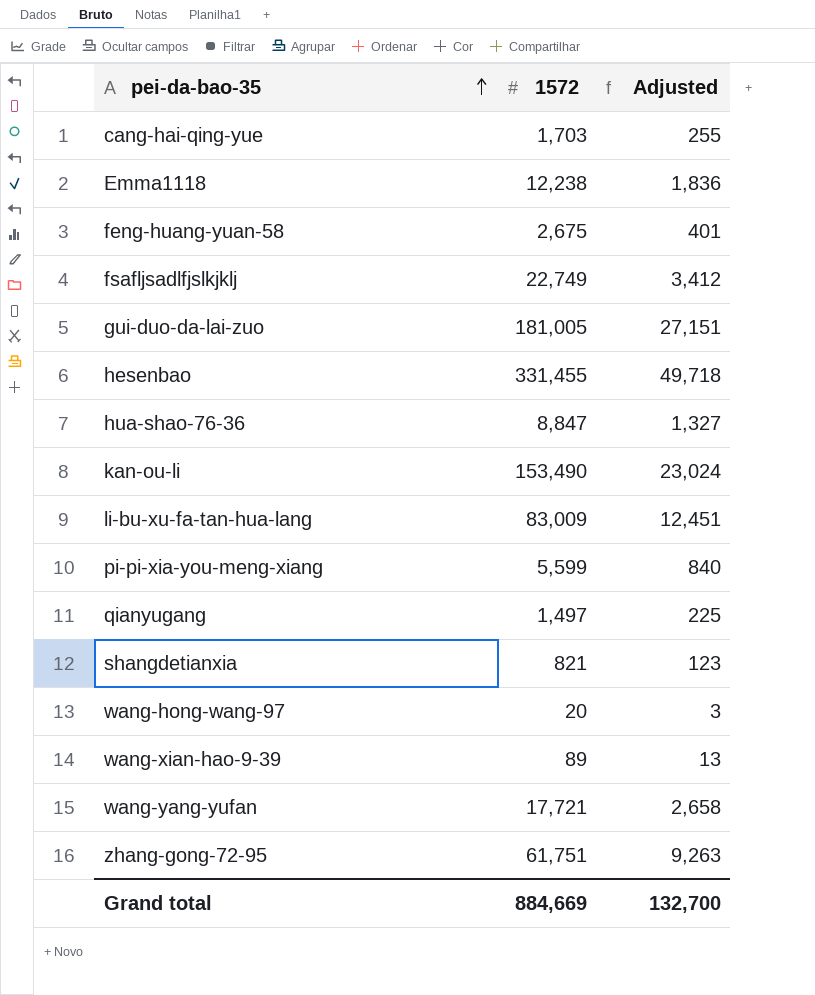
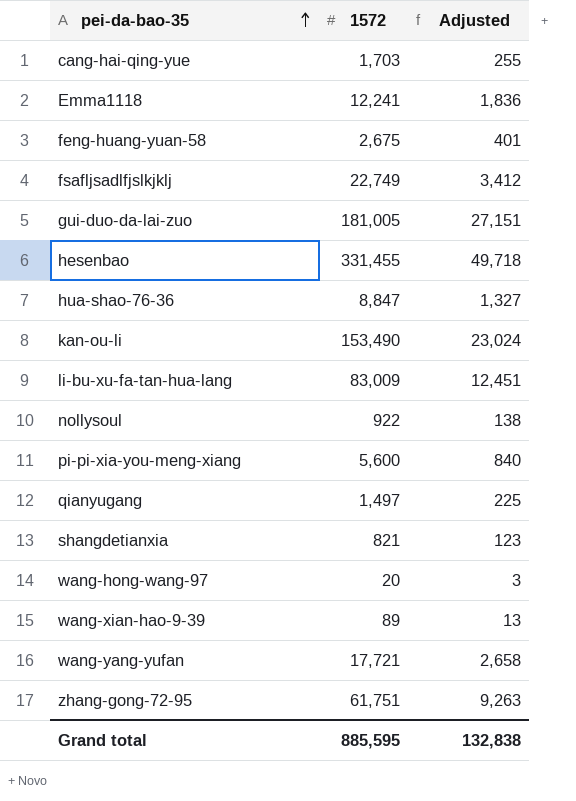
Emma1118 | 1572: 12,238 -> 12,241
row nollysoul: none -> 922 | 138
pi-pi-xia-you-meng-xiang | 1572: 5,599 -> 5,600
Grand total | 1572: 884,669 -> 885,595
Grand total | Adjusted: 132,700 -> 132,838

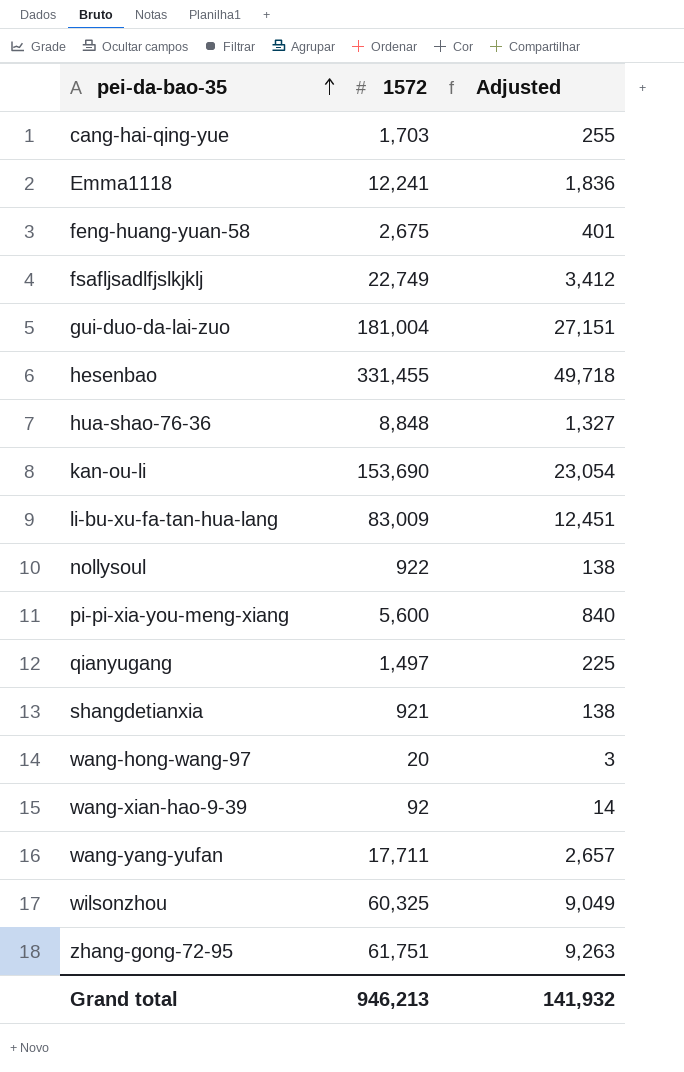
gui-duo-da-lai-zuo | 1572: 181,005 -> 181,004
hua-shao-76-36 | 1572: 8,847 -> 8,848
kan-ou-li | 1572: 153,490 -> 153,690
kan-ou-li | Adjusted: 23,024 -> 23,054
shangdetianxia | 1572: 821 -> 921
shangdetianxia | Adjusted: 123 -> 138
wang-xian-hao-9-39 | 1572: 89 -> 92
wang-xian-hao-9-39 | Adjusted: 13 -> 14
wang-yang-yufan | 1572: 17,721 -> 17,711
wang-yang-yufan | Adjusted: 2,658 -> 2,657
row wilsonzhou: none -> 60,325 | 9,049
Grand total | 1572: 885,595 -> 946,213
Grand total | Adjusted: 132,838 -> 141,932

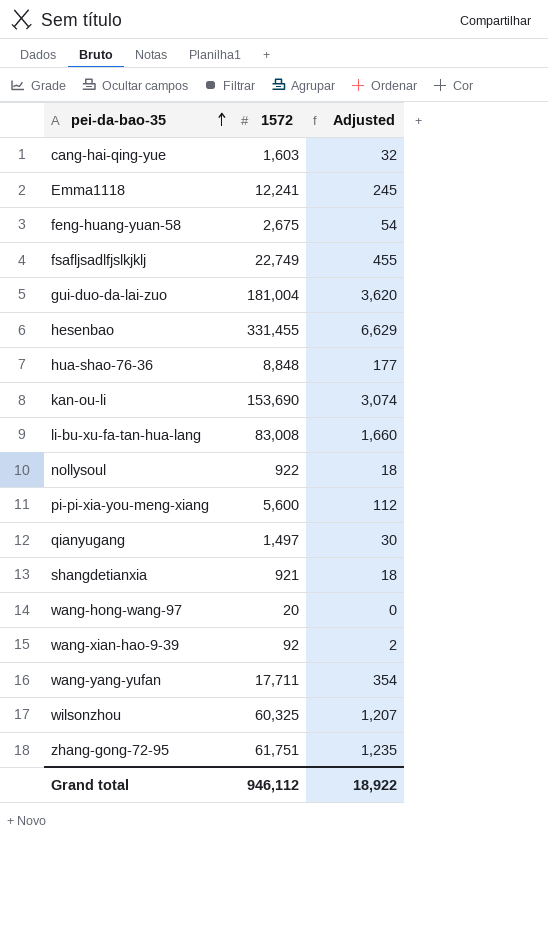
column Adjusted | formula: [1572] * 0.15 -> [1572] * 0.02
cang-hai-qing-yue | 1572: 1,703 -> 1,603
li-bu-xu-fa-tan-hua-lang | 1572: 83,009 -> 83,008
Grand total | 1572: 946,213 -> 946,112
Grand total | Adjusted: 141,932 -> 18,922

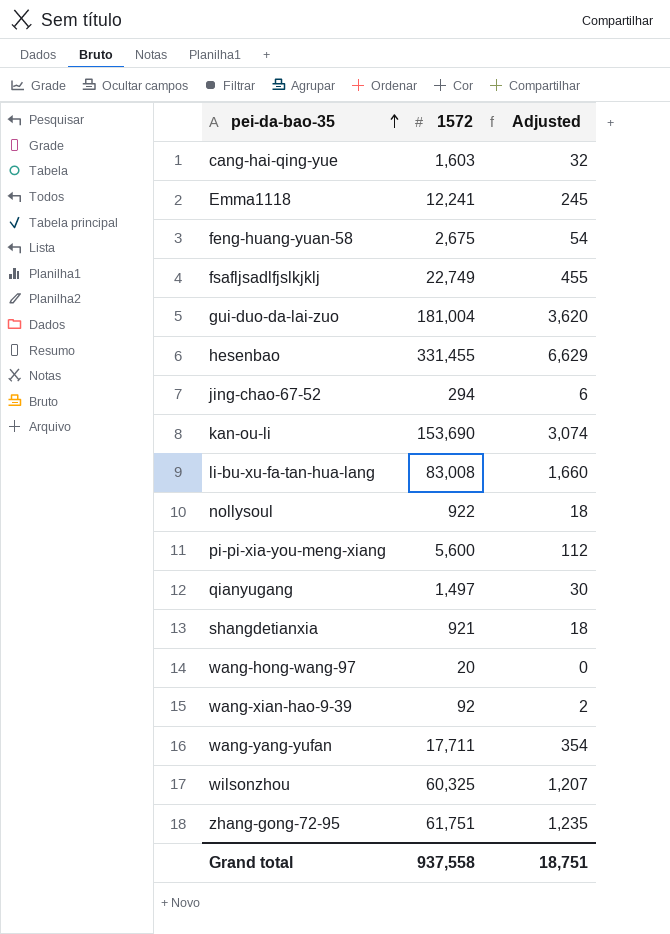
row hua-shao-76-36: 8,848 | 177 -> none
row jing-chao-67-52: none -> 294 | 6
Grand total | 1572: 946,112 -> 937,558
Grand total | Adjusted: 18,922 -> 18,751

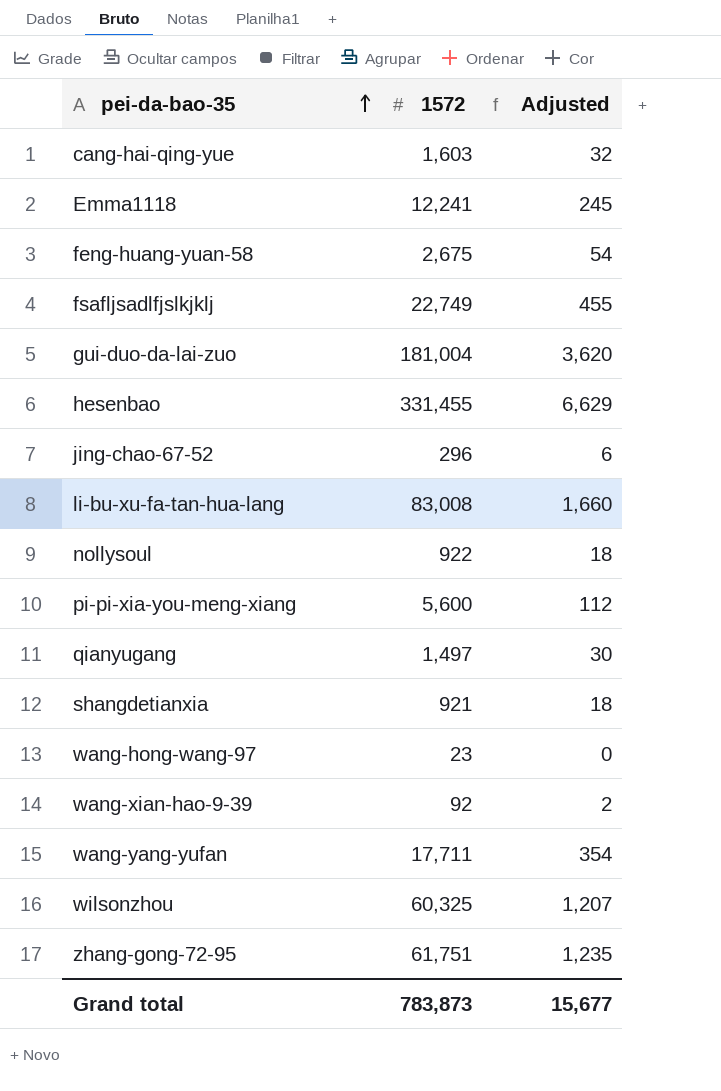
row kan-ou-li: 153,690 | 3,074 -> none
jing-chao-67-52 | 1572: 294 -> 296
wang-hong-wang-97 | 1572: 20 -> 23
Grand total | 1572: 937,558 -> 783,873
Grand total | Adjusted: 18,751 -> 15,677

